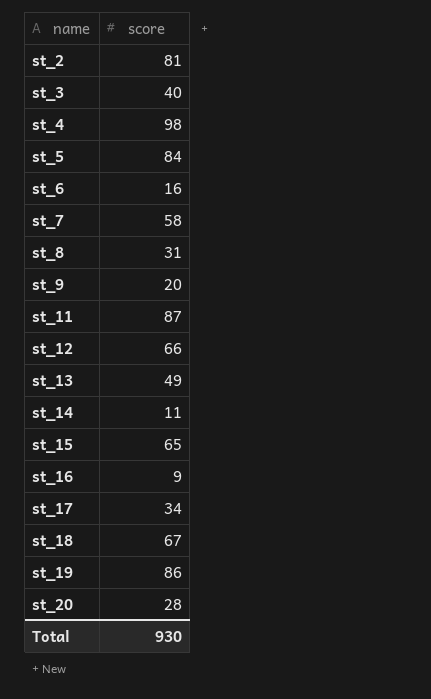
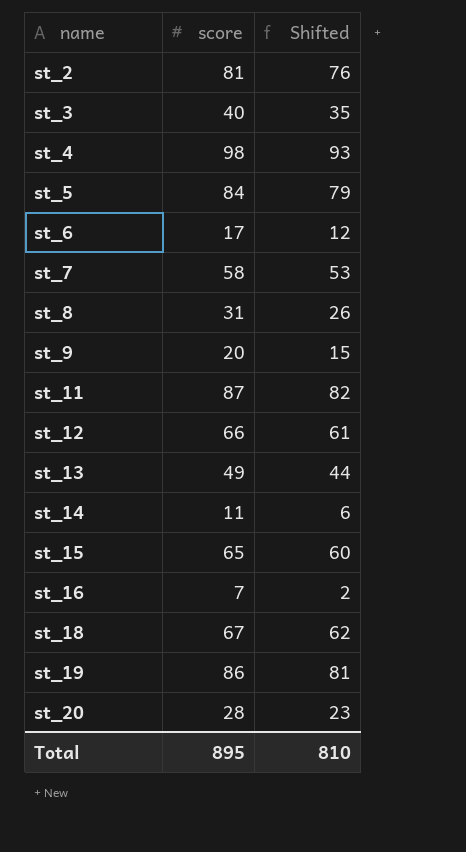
column Shifted | formula: none -> [score] - 5
row st_17: 34 -> none
st_6 | score: 16 -> 17
st_16 | score: 9 -> 7
Total | score: 930 -> 895

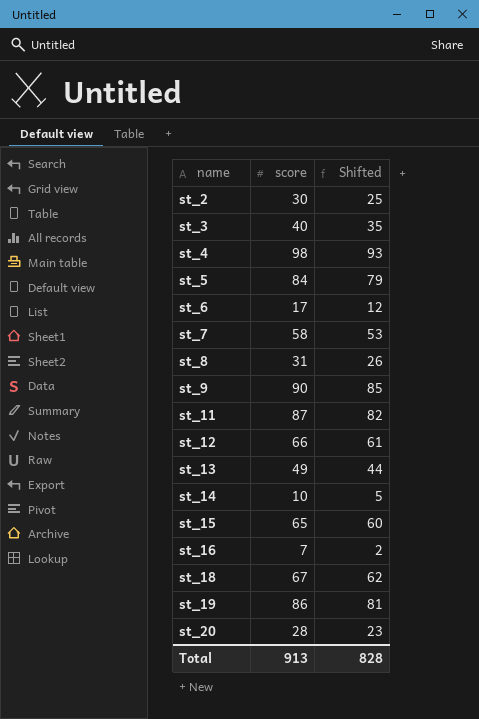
st_2 | score: 81 -> 30
st_2 | Shifted: 76 -> 25
st_9 | score: 20 -> 90
st_9 | Shifted: 15 -> 85
st_14 | score: 11 -> 10
st_14 | Shifted: 6 -> 5
Total | score: 895 -> 913
Total | Shifted: 810 -> 828

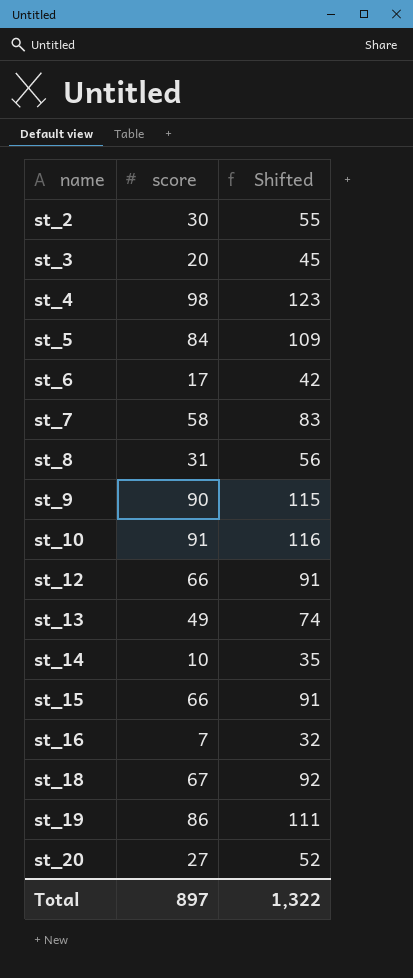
column Shifted | formula: [score] - 5 -> [score] + 25
row st_11: 87 | 82 -> none
st_3 | score: 40 -> 20
row st_10: none -> 91 | 116
st_15 | score: 65 -> 66
st_20 | score: 28 -> 27
Total | score: 913 -> 897
Total | Shifted: 828 -> 1,322

